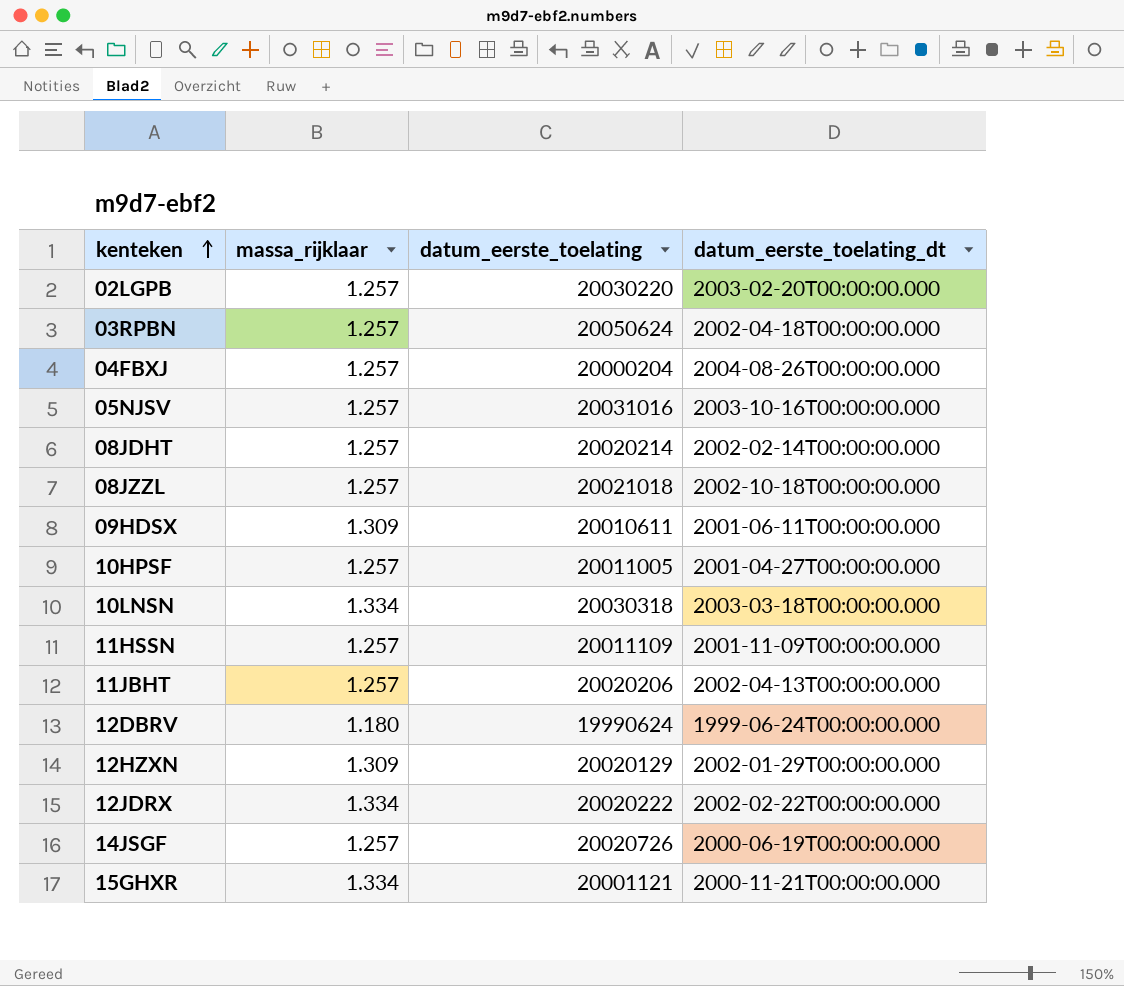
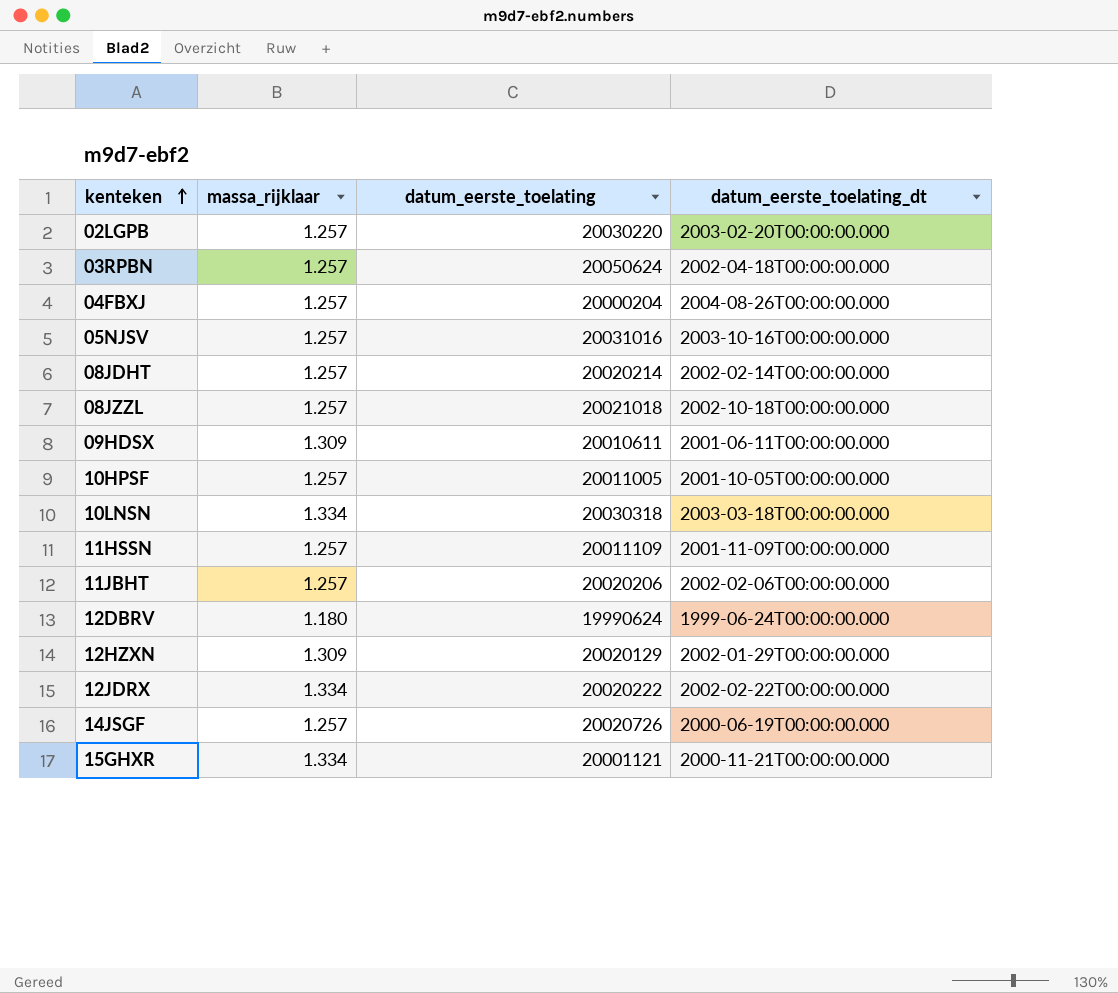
10HPSF | datum_eerste_toelating_dt: 2001-04-27T00:00:00.000 -> 2001-10-05T00:00:00.000
11JBHT | datum_eerste_toelating_dt: 2002-04-13T00:00:00.000 -> 2002-02-06T00:00:00.000

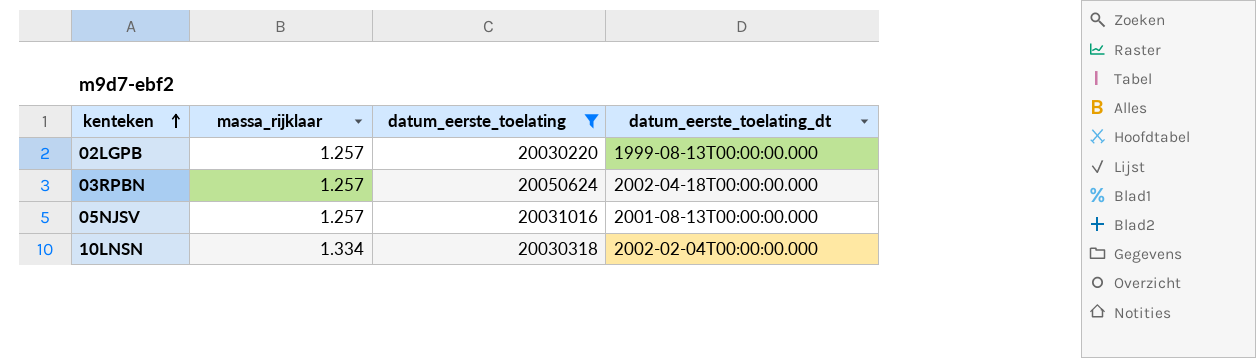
filter: none -> datum_eerste_toelating >= 20030220
02LGPB | datum_eerste_toelating_dt: 2003-02-20T00:00:00.000 -> 1999-08-13T00:00:00.000
05NJSV | datum_eerste_toelating_dt: 2003-10-16T00:00:00.000 -> 2001-08-13T00:00:00.000
10LNSN | datum_eerste_toelating_dt: 2003-03-18T00:00:00.000 -> 2002-02-04T00:00:00.000

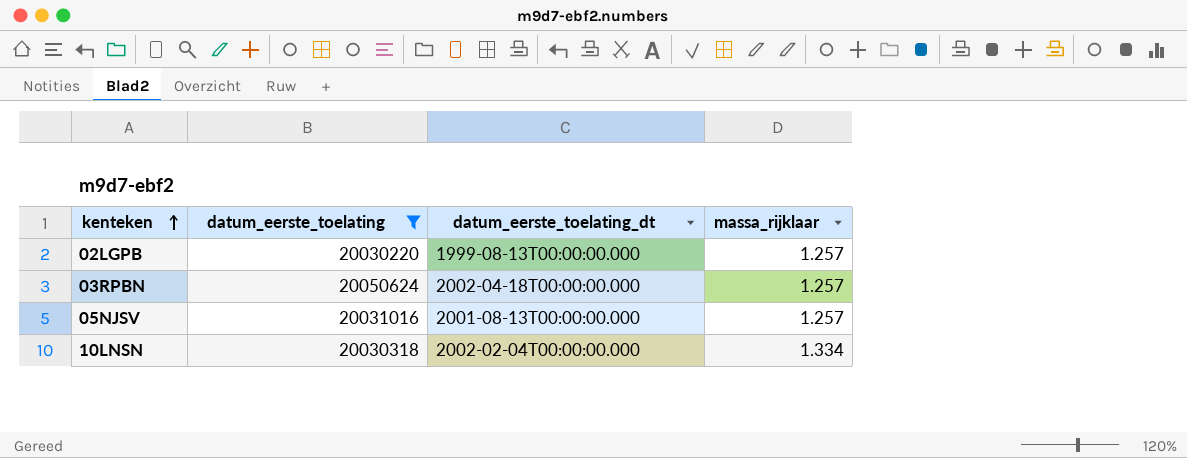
column massa_rijklaar | position: 2 -> 4

